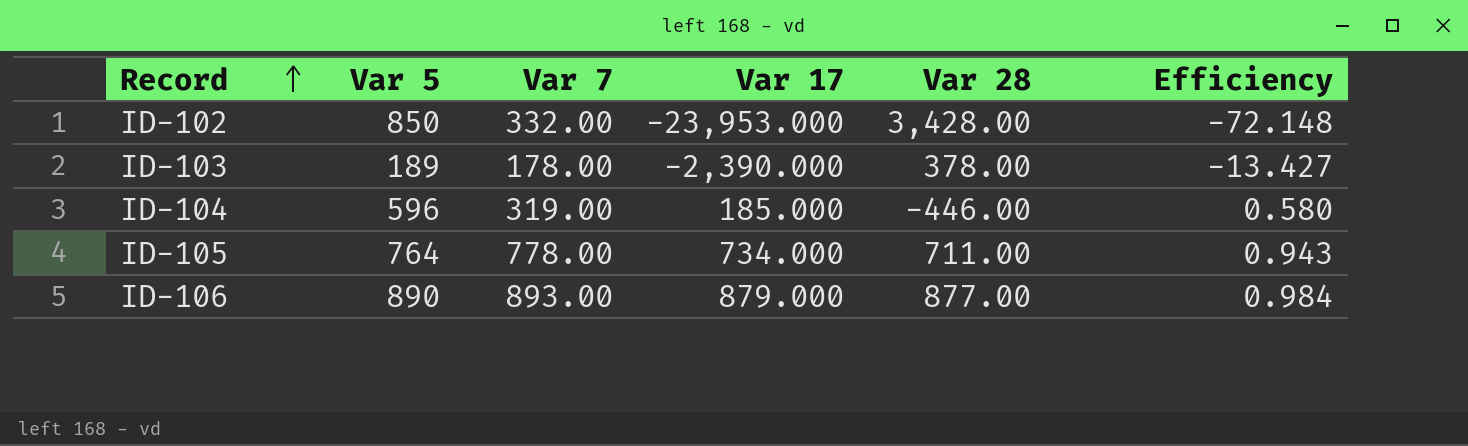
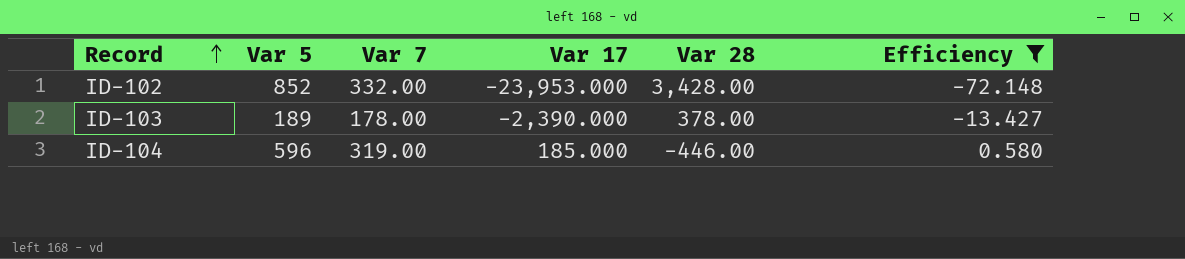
filter: none -> Efficiency <= 0.580
ID-102 | Var 5: 850 -> 852

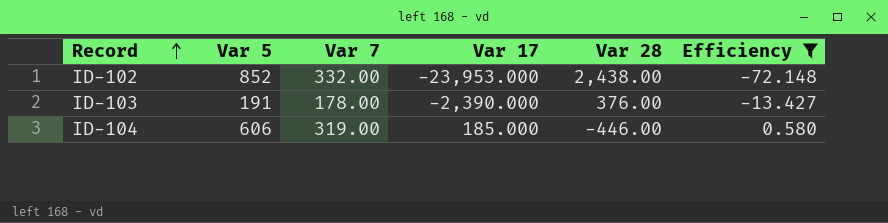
ID-102 | Var 28: 3,428.00 -> 2,438.00
ID-103 | Var 5: 189 -> 191
ID-103 | Var 28: 378.00 -> 376.00
ID-104 | Var 5: 596 -> 606

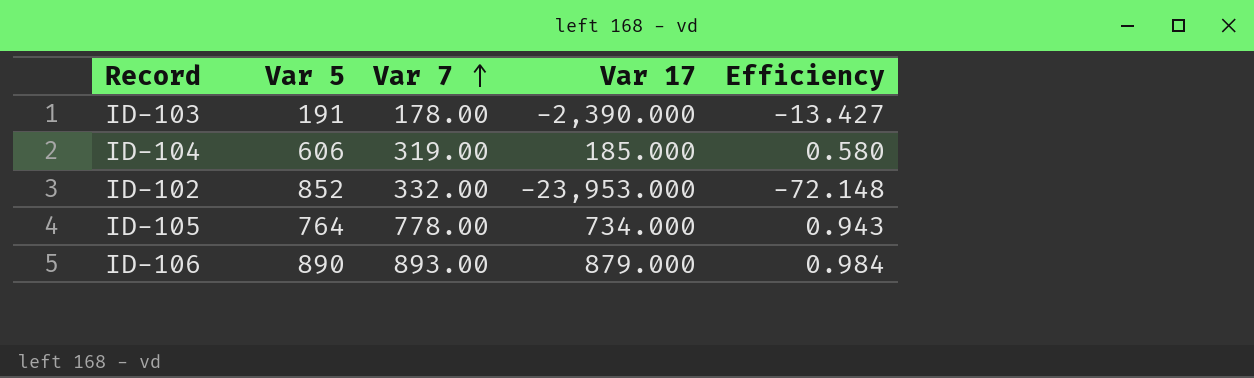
filter: Efficiency <= 0.580 -> none
row order: Record ascending -> Var 7 ascending
column Var 28 | position: 5 -> none

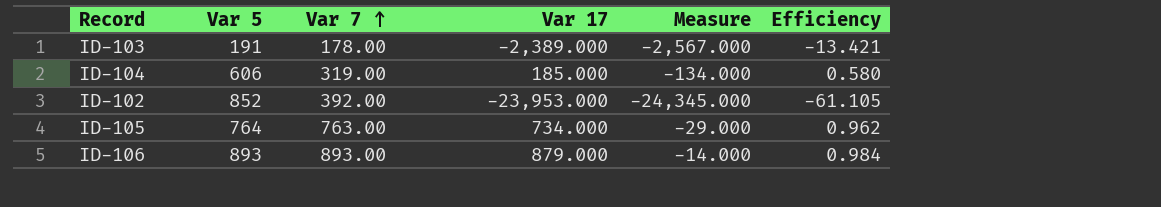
column Measure | formula: none -> [Var 17] - [Var 7]
ID-103 | Var 17: -2,390.000 -> -2,389.000
ID-103 | Efficiency: -13.427 -> -13.421
ID-102 | Var 7: 332.00 -> 392.00
ID-102 | Efficiency: -72.148 -> -61.105
ID-105 | Var 7: 778.00 -> 763.00
ID-105 | Efficiency: 0.943 -> 0.962
ID-106 | Var 5: 890 -> 893

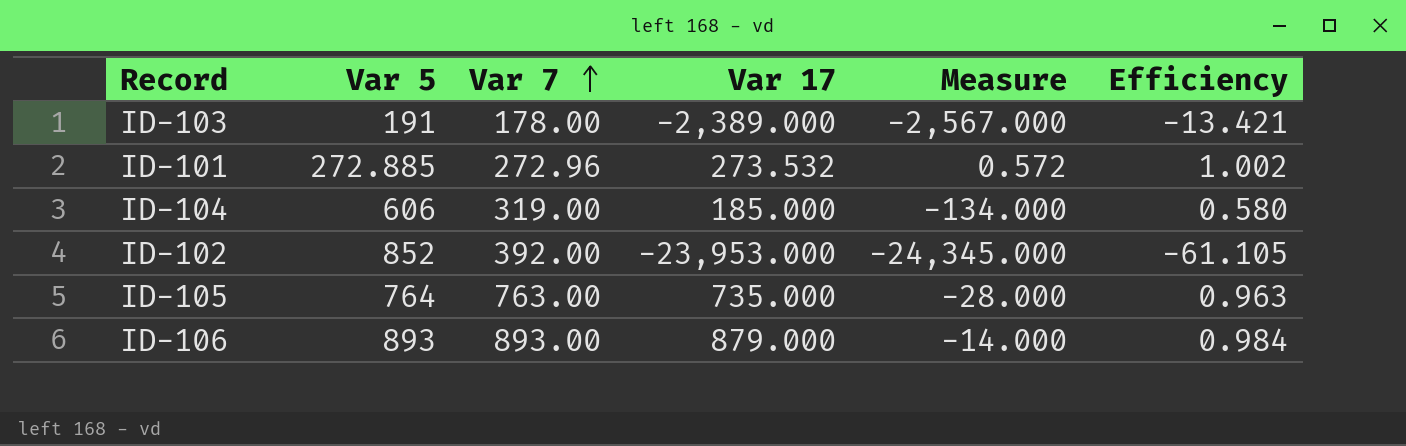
row ID-101: none -> 272.885 | 272.96 | 273.532 | 0.572 | 1.002
ID-105 | Var 17: 734.000 -> 735.000
ID-105 | Measure: -29.000 -> -28.000
ID-105 | Efficiency: 0.962 -> 0.963

